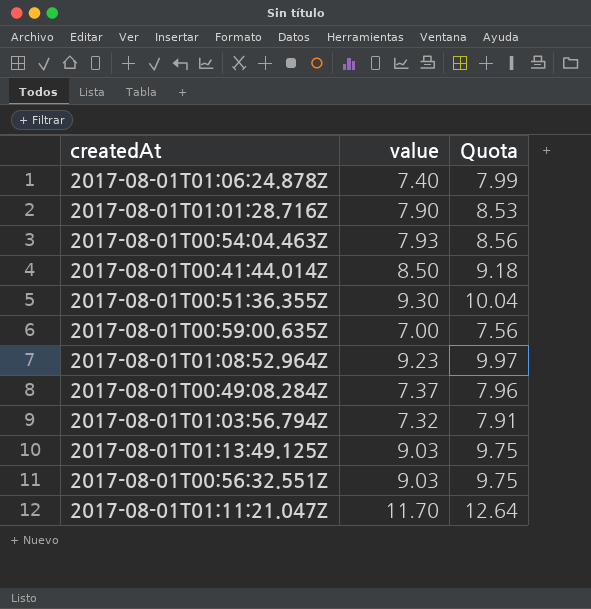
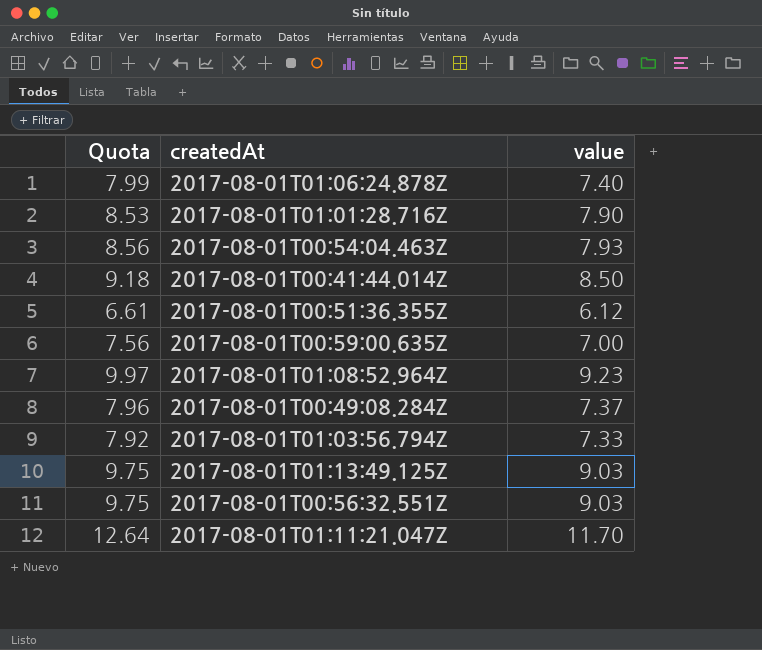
column Quota | position: 3 -> 1
2017-08-01T00:51:36.355Z | Quota: 10.04 -> 6.61
2017-08-01T00:51:36.355Z | value: 9.30 -> 6.12
2017-08-01T01:03:56.794Z | Quota: 7.91 -> 7.92
2017-08-01T01:03:56.794Z | value: 7.32 -> 7.33

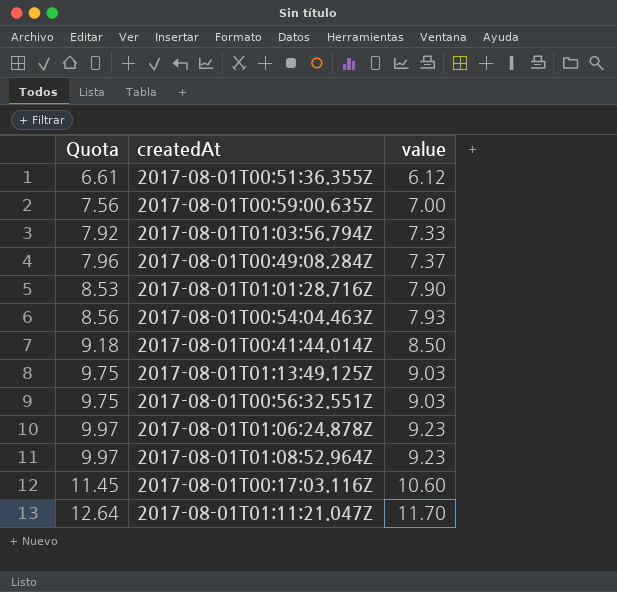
row order: none -> Quota ascending
2017-08-01T01:06:24.878Z | Quota: 7.99 -> 9.97
2017-08-01T01:06:24.878Z | value: 7.40 -> 9.23
row 2017-08-01T00:17:03.116Z: none -> 11.45 | 10.60

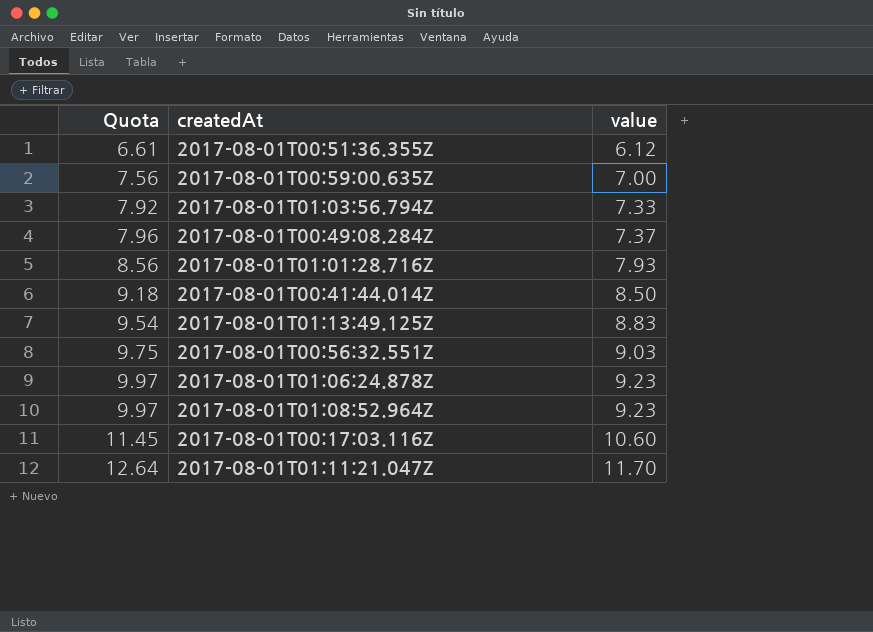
row 2017-08-01T00:54:04.463Z: 8.56 | 7.93 -> none
2017-08-01T01:01:28.716Z | Quota: 8.53 -> 8.56
2017-08-01T01:01:28.716Z | value: 7.90 -> 7.93
2017-08-01T01:13:49.125Z | Quota: 9.75 -> 9.54
2017-08-01T01:13:49.125Z | value: 9.03 -> 8.83

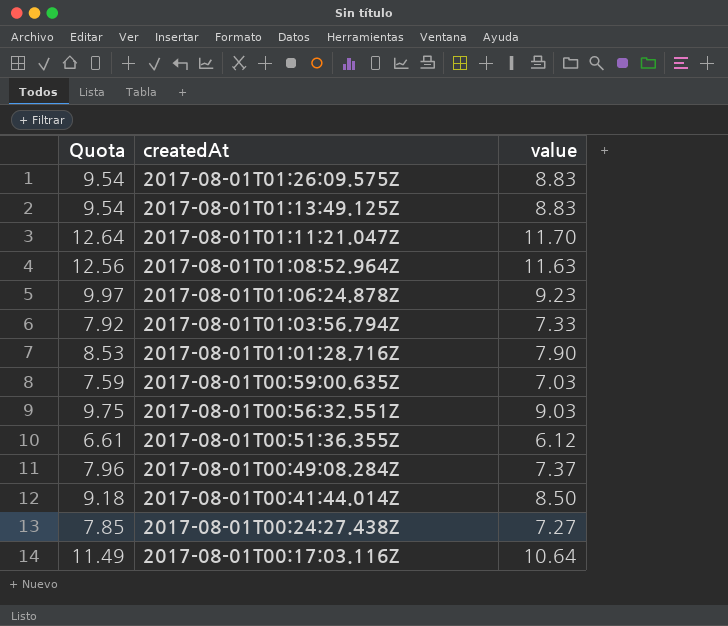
row order: Quota ascending -> createdAt descending
row 2017-08-01T01:26:09.575Z: none -> 9.54 | 8.83
2017-08-01T01:08:52.964Z | Quota: 9.97 -> 12.56
2017-08-01T01:08:52.964Z | value: 9.23 -> 11.63
2017-08-01T01:01:28.716Z | Quota: 8.56 -> 8.53
2017-08-01T01:01:28.716Z | value: 7.93 -> 7.90
2017-08-01T00:59:00.635Z | Quota: 7.56 -> 7.59
2017-08-01T00:59:00.635Z | value: 7.00 -> 7.03
row 2017-08-01T00:24:27.438Z: none -> 7.85 | 7.27
2017-08-01T00:17:03.116Z | Quota: 11.45 -> 11.49
2017-08-01T00:17:03.116Z | value: 10.60 -> 10.64

